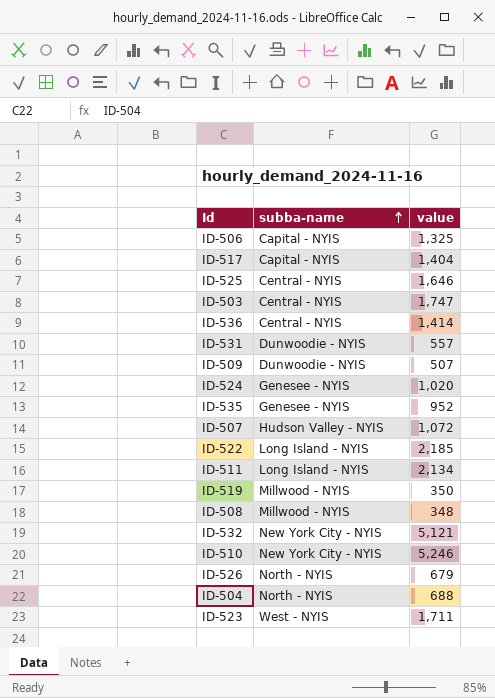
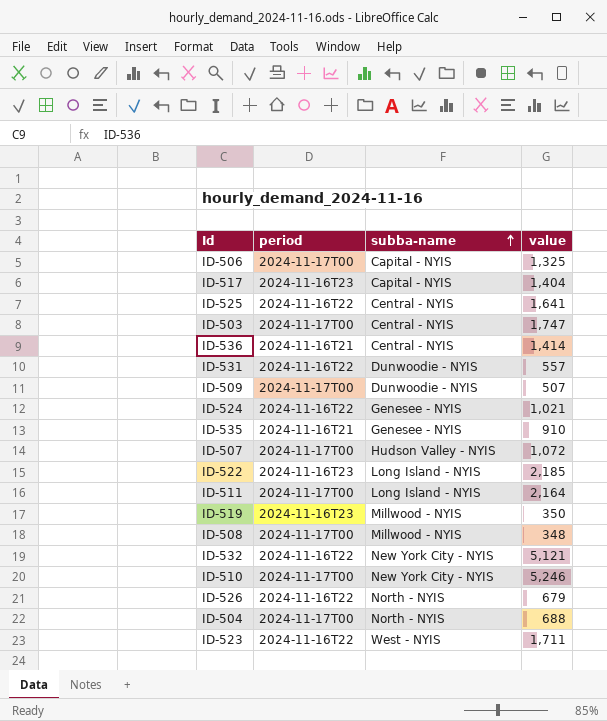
column period | position: none -> 2
ID-525 | value: 1,646 -> 1,641
ID-524 | value: 1,020 -> 1,021
ID-535 | value: 952 -> 910
ID-511 | value: 2,134 -> 2,164

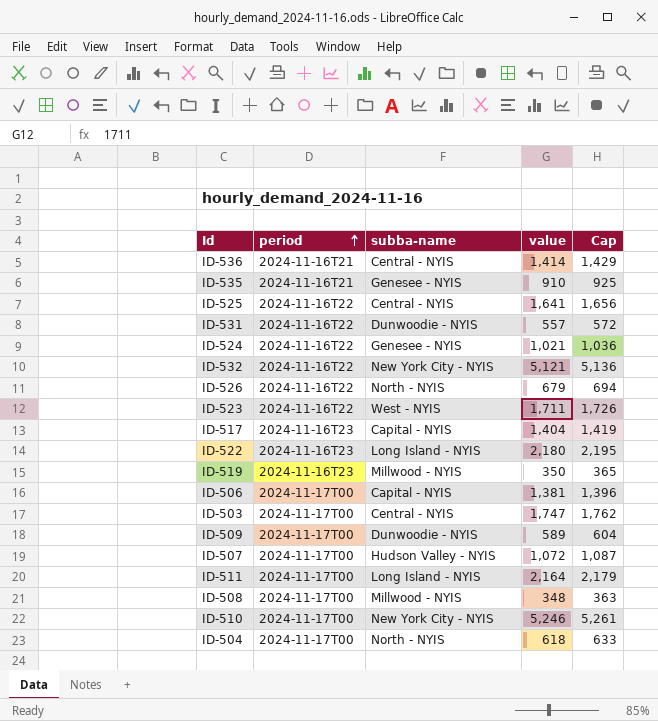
row order: subba-name ascending -> period ascending
column Cap | formula: none -> [value] + 15
ID-522 | value: 2,185 -> 2,180
ID-506 | value: 1,325 -> 1,381
ID-509 | value: 507 -> 589
ID-504 | value: 688 -> 618

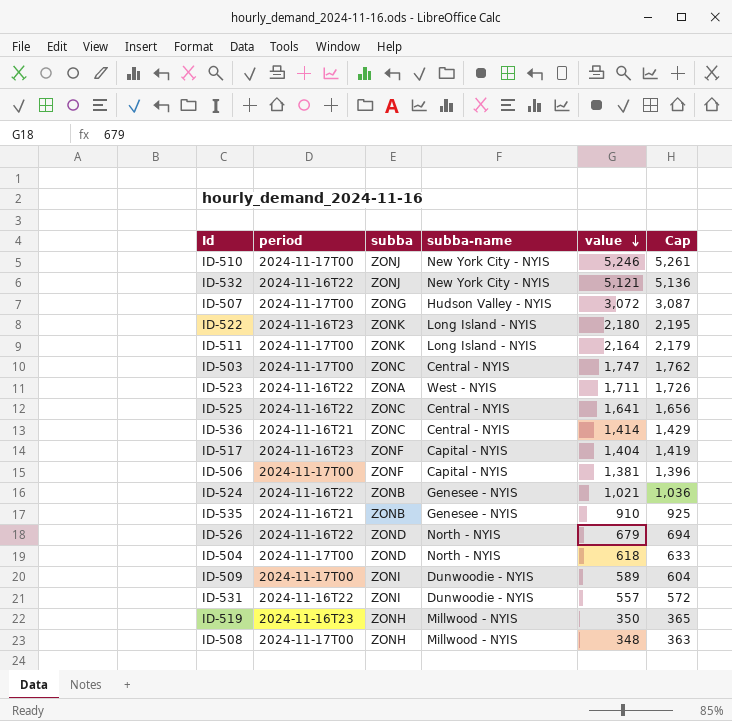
row order: period ascending -> value descending
column subba | position: none -> 3
ID-507 | value: 1,072 -> 3,072
ID-507 | Cap: 1,087 -> 3,087

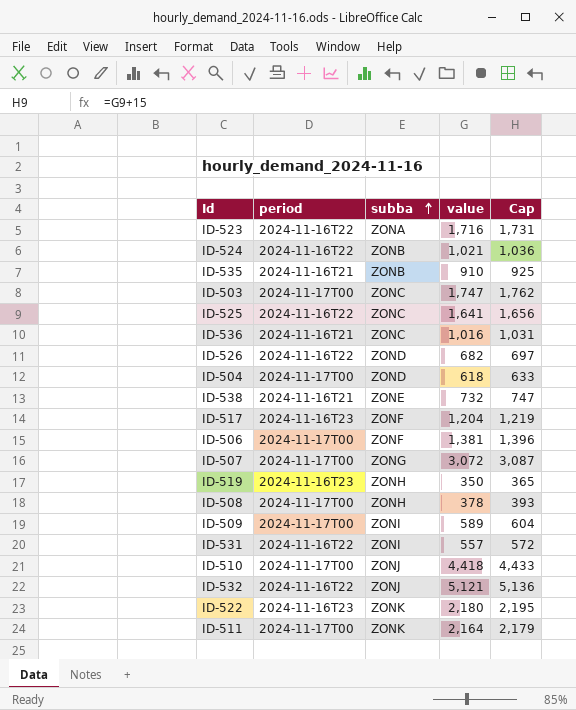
row order: value descending -> subba ascending
column subba-name | position: 4 -> none
ID-523 | value: 1,711 -> 1,716
ID-523 | Cap: 1,726 -> 1,731
ID-536 | value: 1,414 -> 1,016
ID-536 | Cap: 1,429 -> 1,031
ID-526 | value: 679 -> 682
ID-526 | Cap: 694 -> 697
row ID-538: none -> 2024-11-16T21 | ZONE | 732 | 747
ID-517 | value: 1,404 -> 1,204
ID-517 | Cap: 1,419 -> 1,219
ID-508 | value: 348 -> 378
ID-508 | Cap: 363 -> 393
ID-510 | value: 5,246 -> 4,418
ID-510 | Cap: 5,261 -> 4,433

